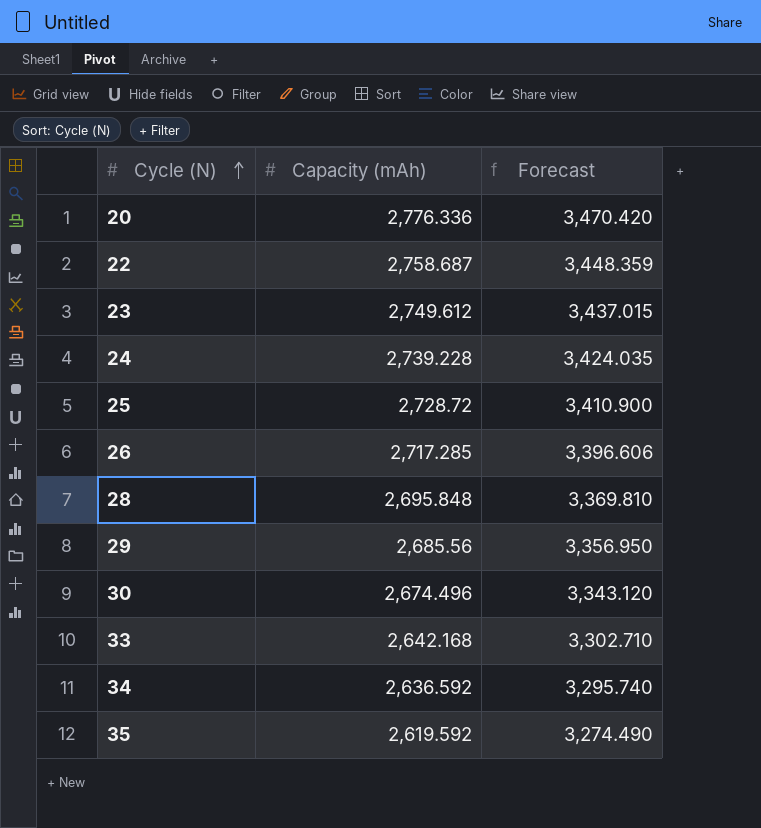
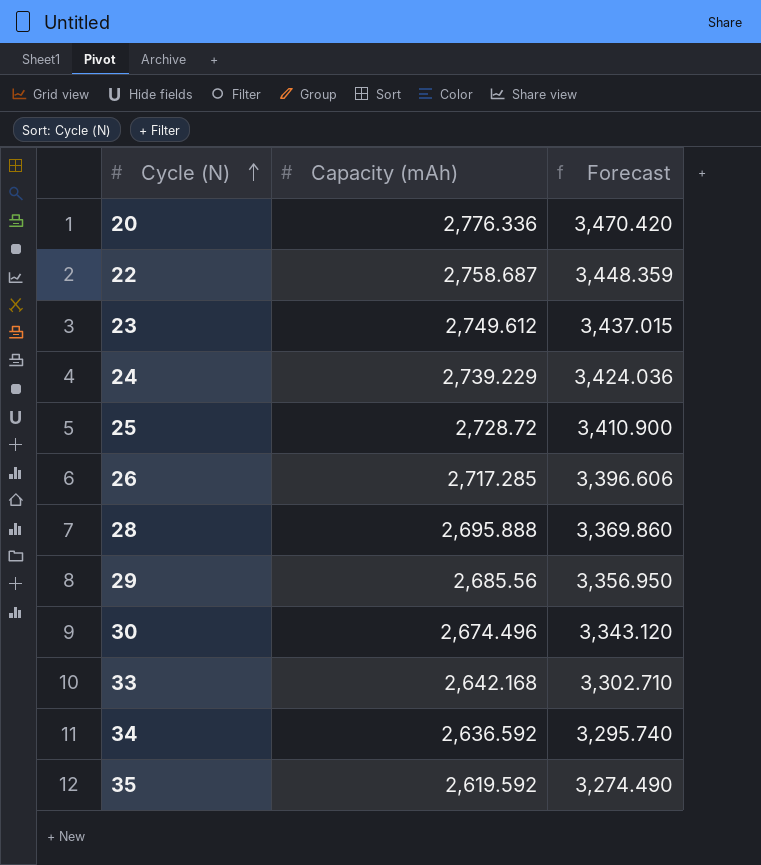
24 | Capacity (mAh): 2,739.228 -> 2,739.229
24 | Forecast: 3,424.035 -> 3,424.036
28 | Capacity (mAh): 2,695.848 -> 2,695.888
28 | Forecast: 3,369.810 -> 3,369.860

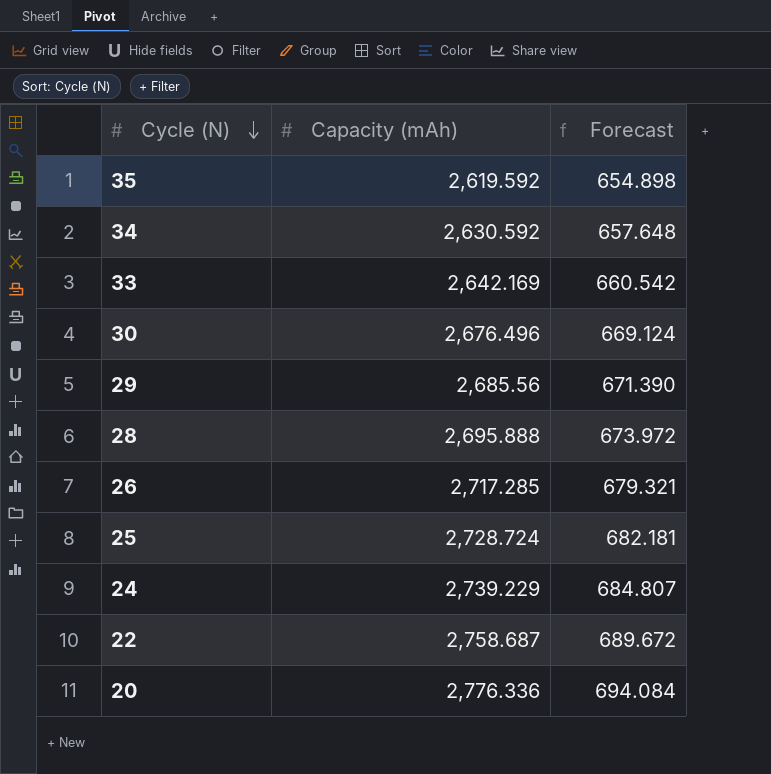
row order: Cycle (N) ascending -> Cycle (N) descending
column Forecast | formula: [Capacity (mAh)] * 1.25 -> [Capacity (mAh)] * 0.25
row 23: 2,749.612 | 3,437.015 -> none
34 | Capacity (mAh): 2,636.592 -> 2,630.592
33 | Capacity (mAh): 2,642.168 -> 2,642.169
30 | Capacity (mAh): 2,674.496 -> 2,676.496
25 | Capacity (mAh): 2,728.72 -> 2,728.724

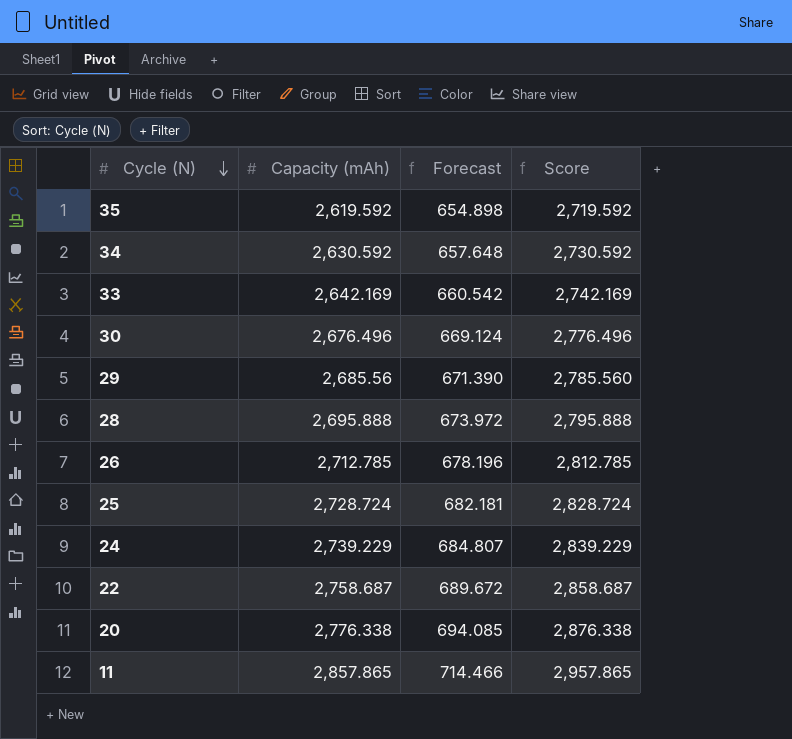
column Score | formula: none -> [Capacity (mAh)] + 100
26 | Capacity (mAh): 2,717.285 -> 2,712.785
26 | Forecast: 679.321 -> 678.196
20 | Capacity (mAh): 2,776.336 -> 2,776.338
20 | Forecast: 694.084 -> 694.085
row 11: none -> 2,857.865 | 714.466 | 2,957.865

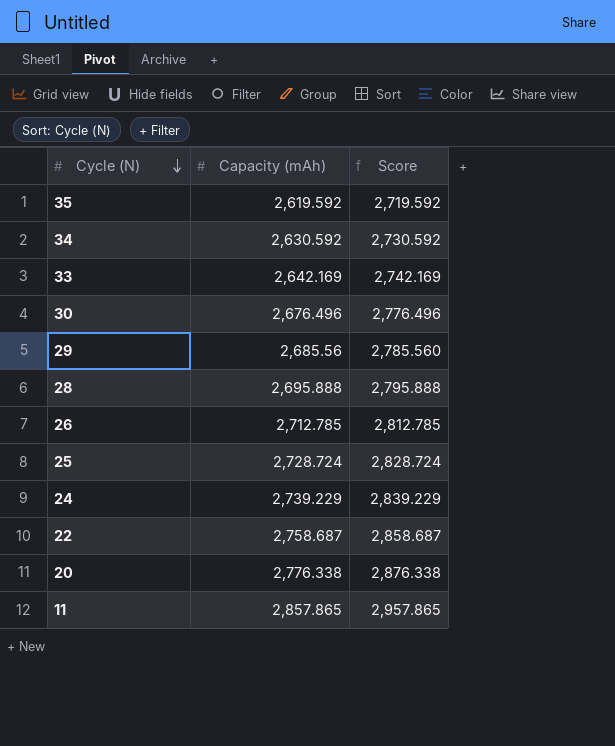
column Forecast | formula: [Capacity (mAh)] * 0.25 -> none

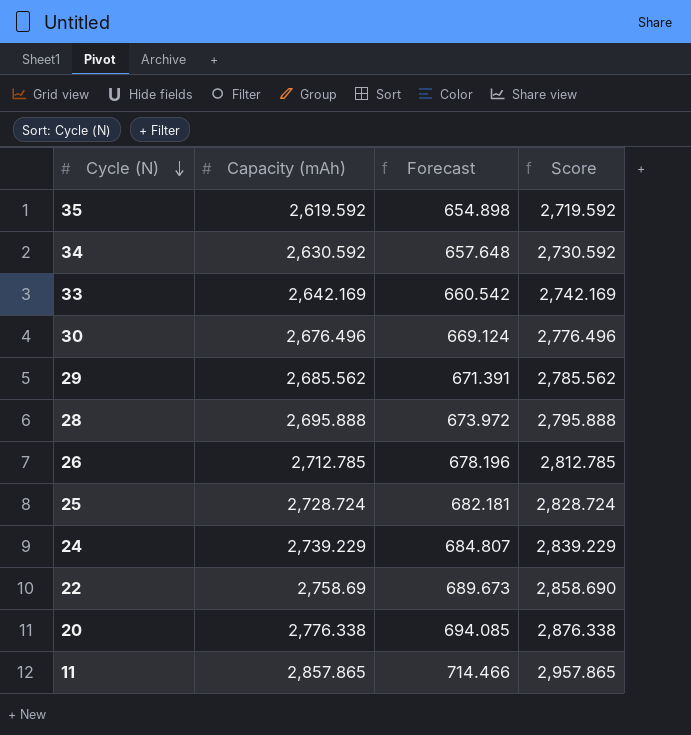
column Forecast | formula: none -> [Capacity (mAh)] * 0.25
29 | Capacity (mAh): 2,685.56 -> 2,685.562
29 | Score: 2,785.560 -> 2,785.562
22 | Capacity (mAh): 2,758.687 -> 2,758.69
22 | Score: 2,858.687 -> 2,858.690

